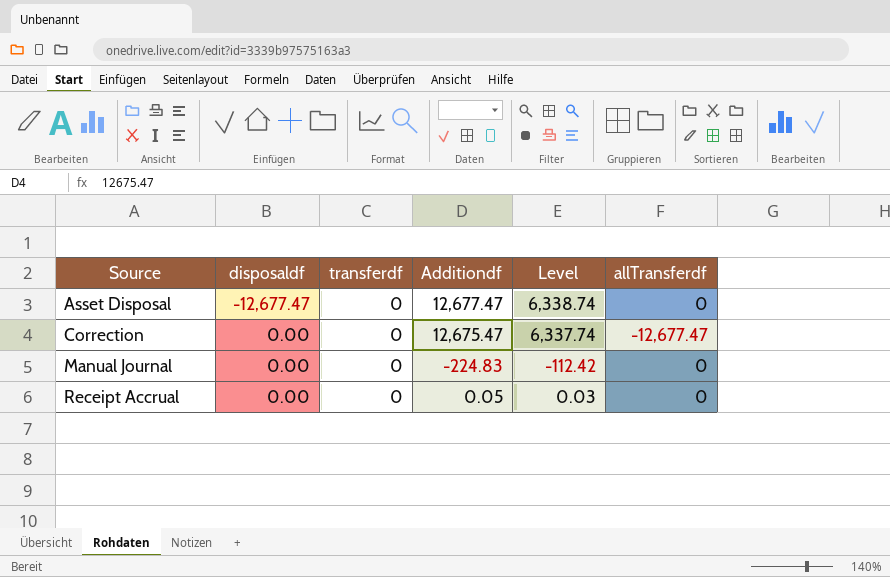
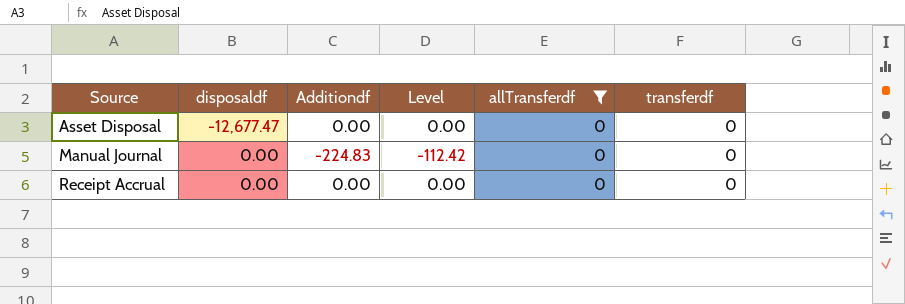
filter: none -> allTransferdf = 0
column transferdf | position: 3 -> 6
Asset Disposal | Additiondf: 12,677.47 -> 0.00
Asset Disposal | Level: 6,338.74 -> 0.00
Receipt Accrual | Additiondf: 0.05 -> 0.00
Receipt Accrual | Level: 0.03 -> 0.00

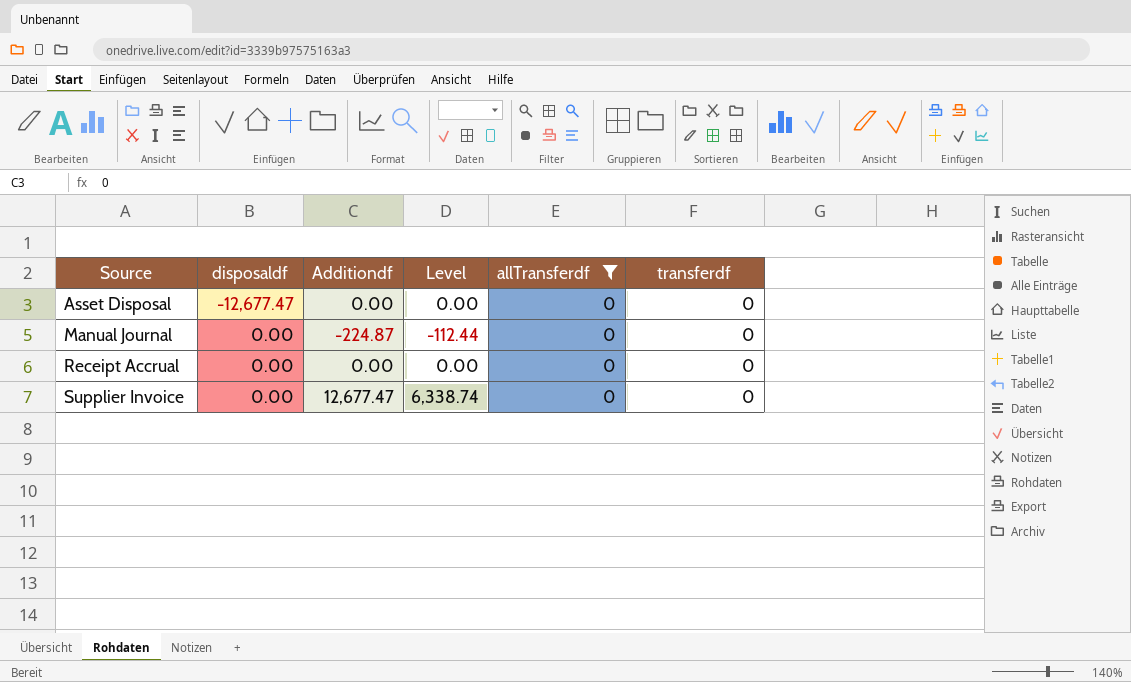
Manual Journal | Additiondf: -224.83 -> -224.87
Manual Journal | Level: -112.42 -> -112.44
row Supplier Invoice: none -> 0.00 | 12,677.47 | 6,338.74 | 0 | 0

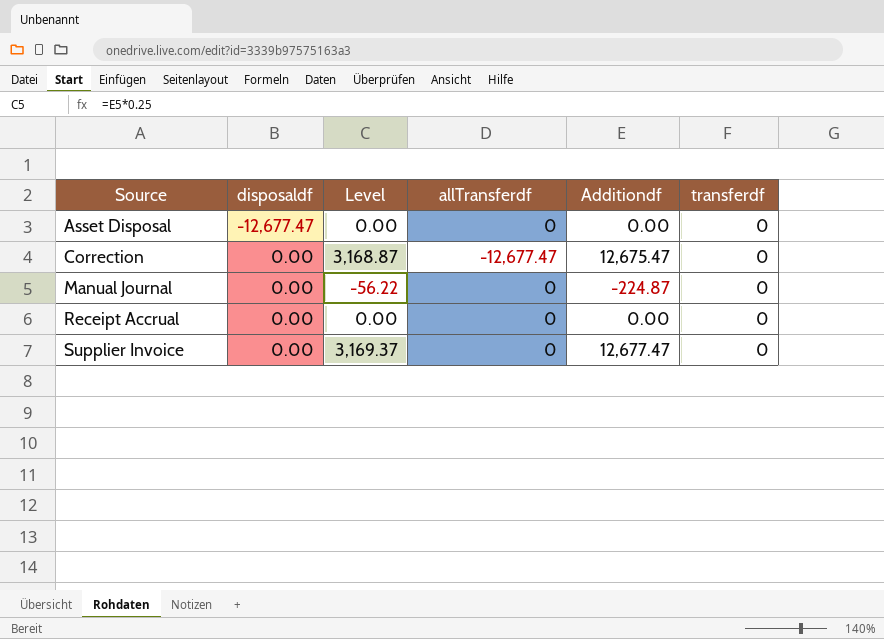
filter: allTransferdf = 0 -> none
column Level | formula: [Additiondf] * 0.5 -> [Additiondf] * 0.25
column Additiondf | position: 3 -> 5

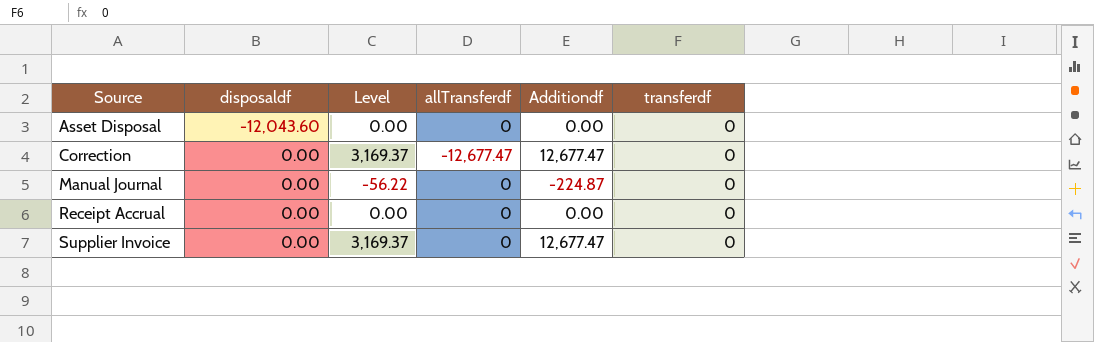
Asset Disposal | disposaldf: -12,677.47 -> -12,043.60
Correction | Level: 3,168.87 -> 3,169.37
Correction | Additiondf: 12,675.47 -> 12,677.47

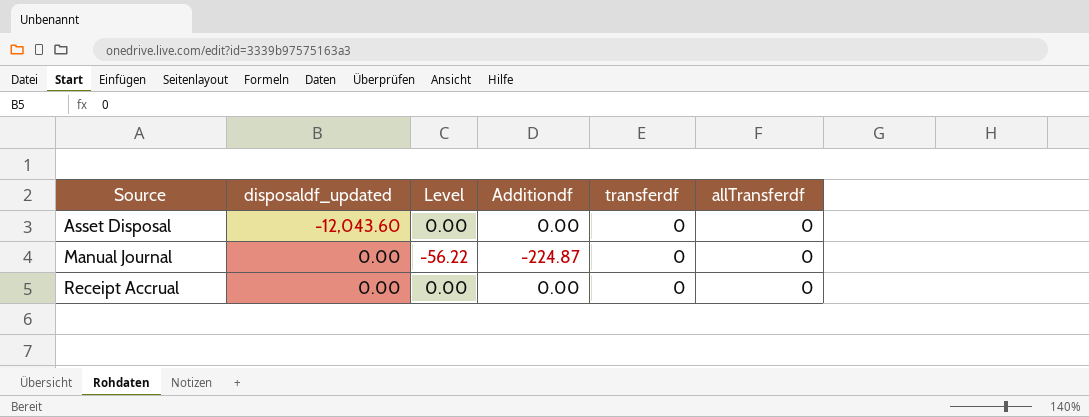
column name: disposaldf -> disposaldf_updated
column allTransferdf | position: 4 -> 6
row Correction: 0.00 | 3,169.37 | -12,677.47 | 12,677.47 | 0 -> none
row Supplier Invoice: 0.00 | 3,169.37 | 0 | 12,677.47 | 0 -> none

